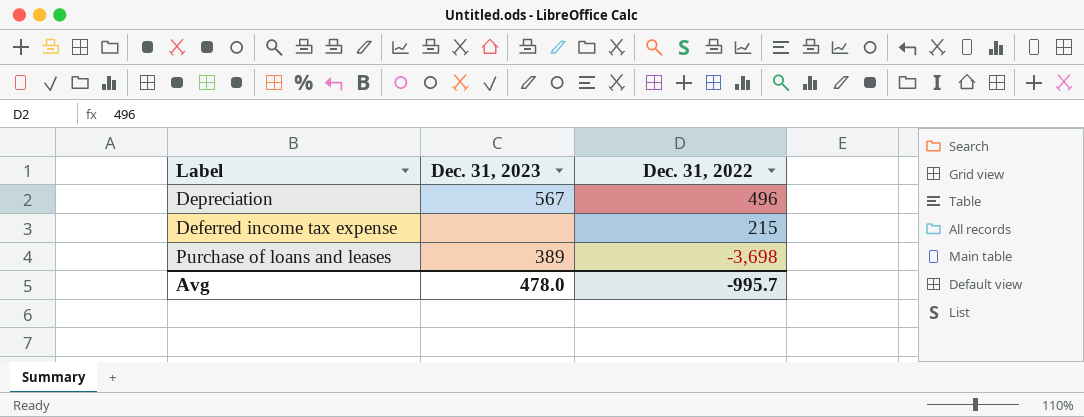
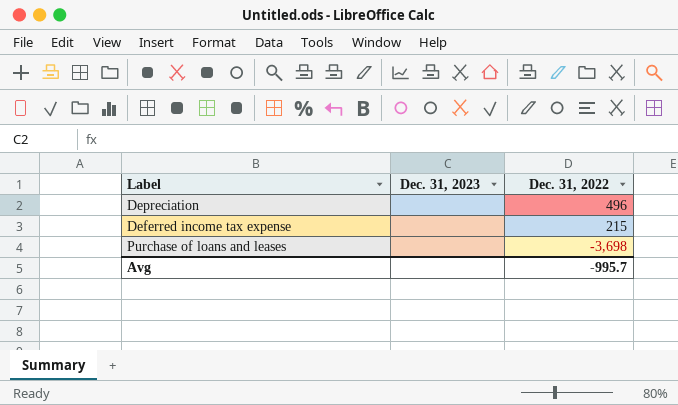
Depreciation | Dec. 31, 2023: 567 -> none
Purchase of loans and leases | Dec. 31, 2023: 389 -> none
Avg | Dec. 31, 2023: 478.0 -> none

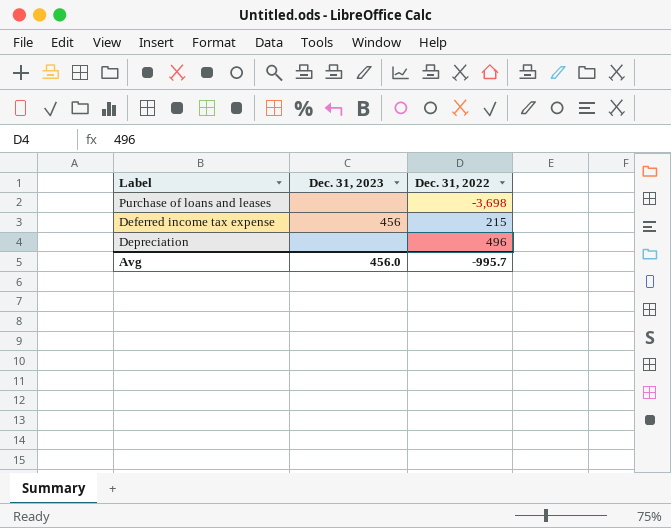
row order: Dec. 31, 2022 descending -> Dec. 31, 2022 ascending
Deferred income tax expense | Dec. 31, 2023: none -> 456
Avg | Dec. 31, 2023: none -> 456.0

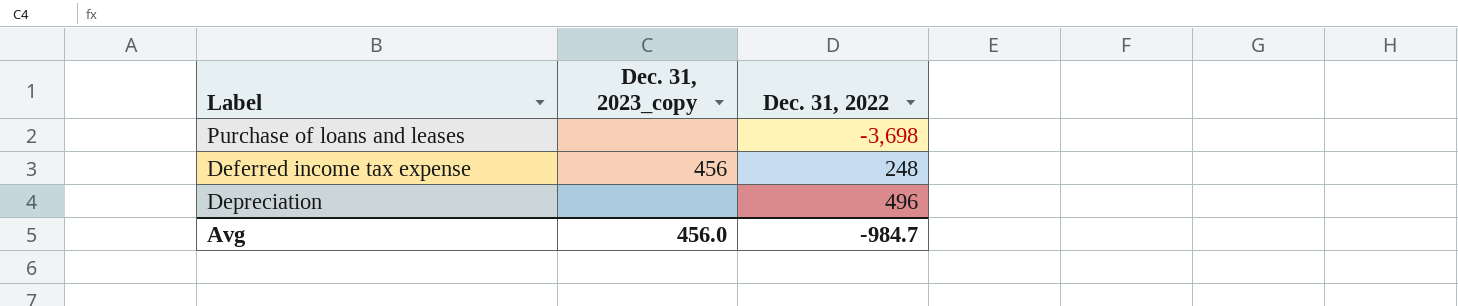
column name: Dec. 31, 2023 -> Dec. 31, 2023_copy
Deferred income tax expense | Dec. 31, 2022: 215 -> 248
Avg | Dec. 31, 2022: -995.7 -> -984.7

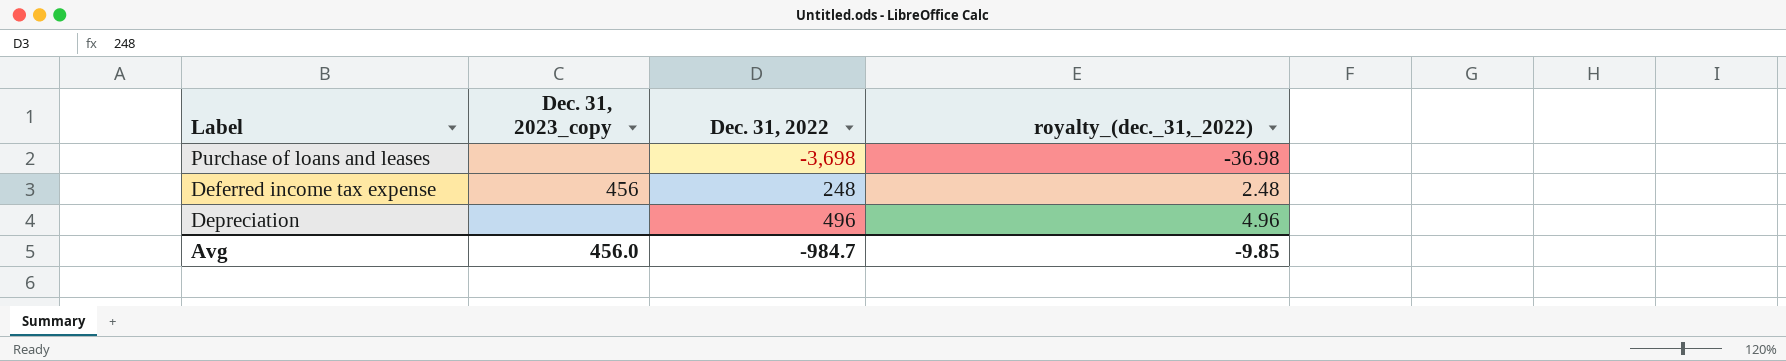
column royalty_(dec._31,_2022) | formula: none -> [Dec. 31, 2022] * 0.01

